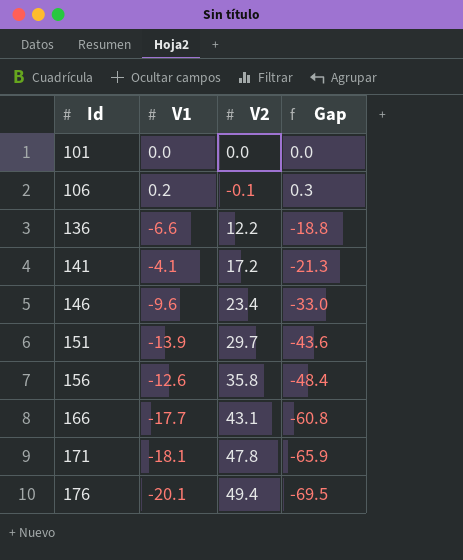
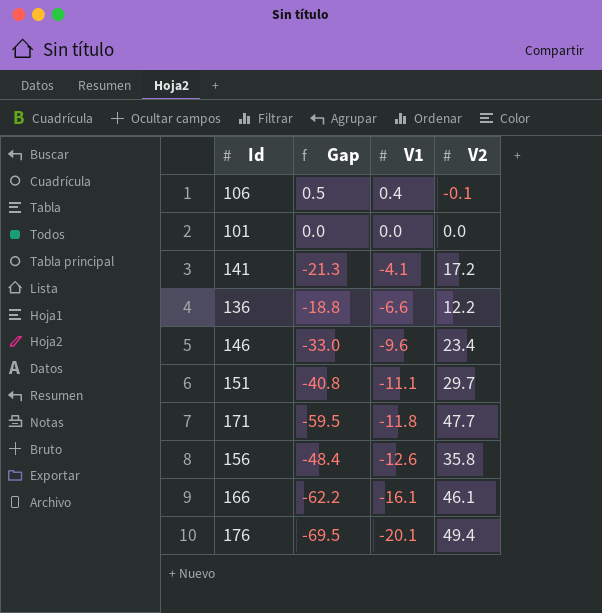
row order: Id ascending -> V1 descending
column Gap | position: 4 -> 2
106 | Gap: 0.3 -> 0.5
106 | V1: 0.2 -> 0.4
151 | Gap: -43.6 -> -40.8
151 | V1: -13.9 -> -11.1
171 | Gap: -65.9 -> -59.5
171 | V1: -18.1 -> -11.8
171 | V2: 47.8 -> 47.7
166 | Gap: -60.8 -> -62.2
166 | V1: -17.7 -> -16.1
166 | V2: 43.1 -> 46.1

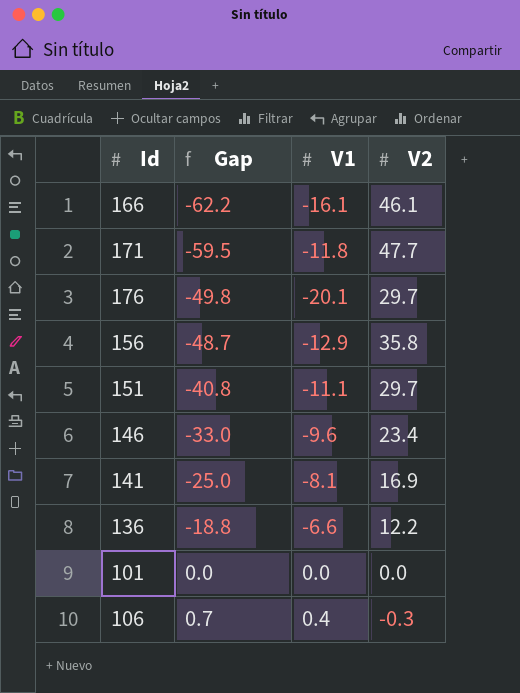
row order: V1 descending -> Gap ascending
176 | Gap: -69.5 -> -49.8
176 | V2: 49.4 -> 29.7
156 | Gap: -48.4 -> -48.7
156 | V1: -12.6 -> -12.9
141 | Gap: -21.3 -> -25.0
141 | V1: -4.1 -> -8.1
141 | V2: 17.2 -> 16.9
106 | Gap: 0.5 -> 0.7
106 | V2: -0.1 -> -0.3

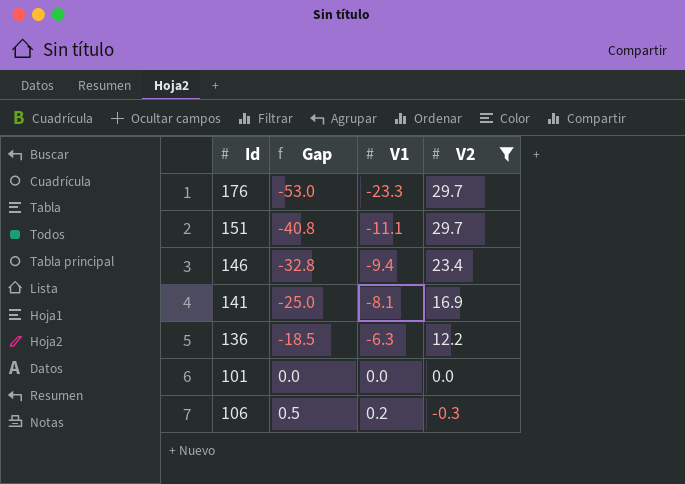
filter: none -> V2 <= 29.7
176 | Gap: -49.8 -> -53.0
176 | V1: -20.1 -> -23.3
146 | Gap: -33.0 -> -32.8
146 | V1: -9.6 -> -9.4
136 | Gap: -18.8 -> -18.5
136 | V1: -6.6 -> -6.3
106 | Gap: 0.7 -> 0.5
106 | V1: 0.4 -> 0.2

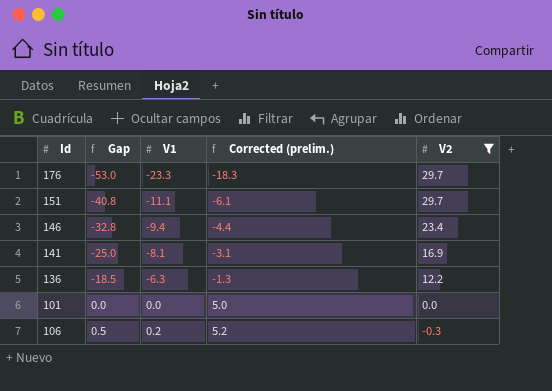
column Corrected (prelim.) | formula: none -> [V1] + 5

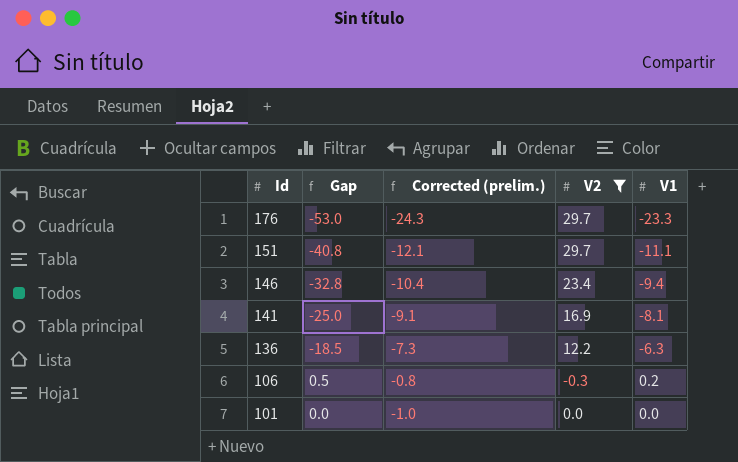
row order: Gap ascending -> Id descending
column Corrected (prelim.) | formula: [V1] + 5 -> [V1] - 1
column V1 | position: 3 -> 5

